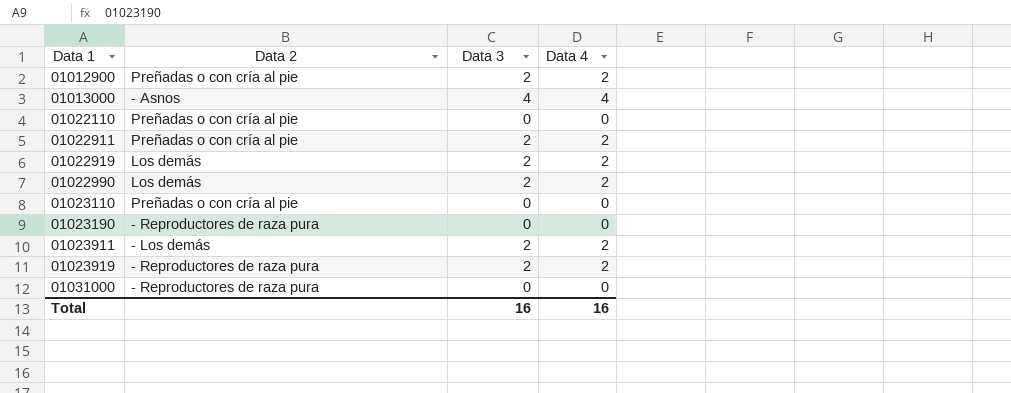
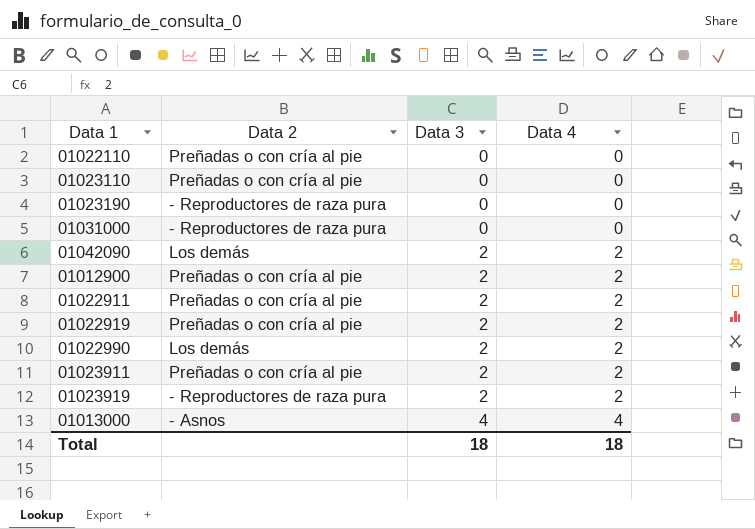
row order: Data 1 ascending -> Data 3 ascending
row 01042090: none -> Los demás | 2 | 2
01022919 | Data 2: Los demás -> Preñadas o con cría al pie
01023911 | Data 2: - Los demás -> Preñadas o con cría al pie
Total | Data 3: 16 -> 18
Total | Data 4: 16 -> 18

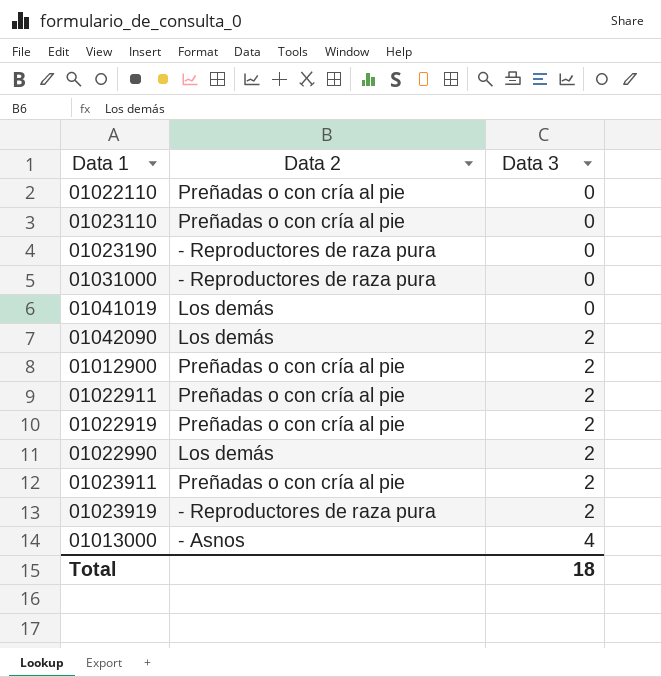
column Data 4 | position: 4 -> none
row 01041019: none -> Los demás | 0

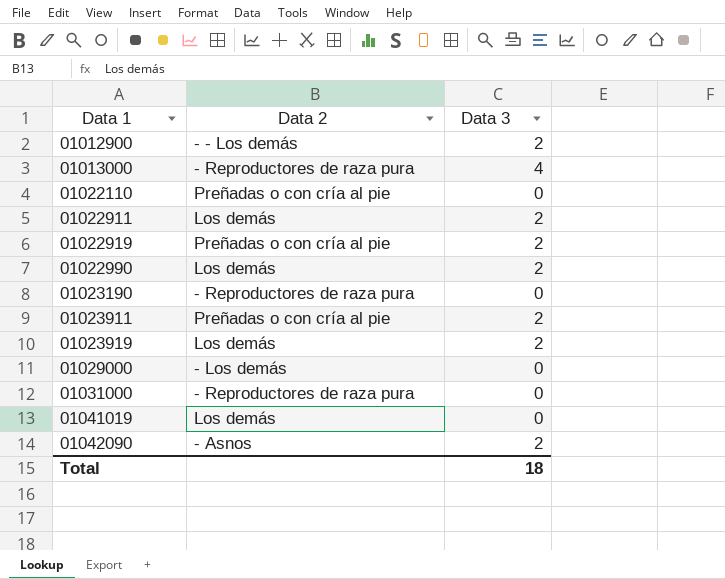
row order: Data 3 ascending -> Data 1 ascending
row 01023110: Preñadas o con cría al pie | 0 -> none
01012900 | Data 2: Preñadas o con cría al pie -> - - Los demás
01013000 | Data 2: - Asnos -> - Reproductores de raza pura
01022911 | Data 2: Preñadas o con cría al pie -> Los demás
01023919 | Data 2: - Reproductores de raza pura -> Los demás
row 01029000: none -> - Los demás | 0
01042090 | Data 2: Los demás -> - Asnos

